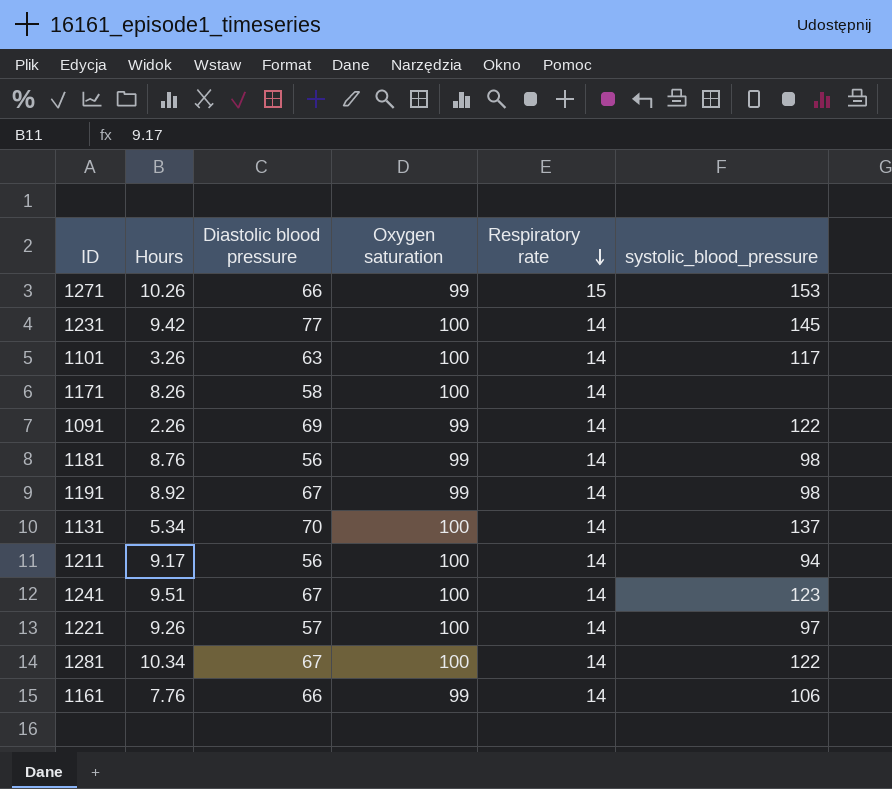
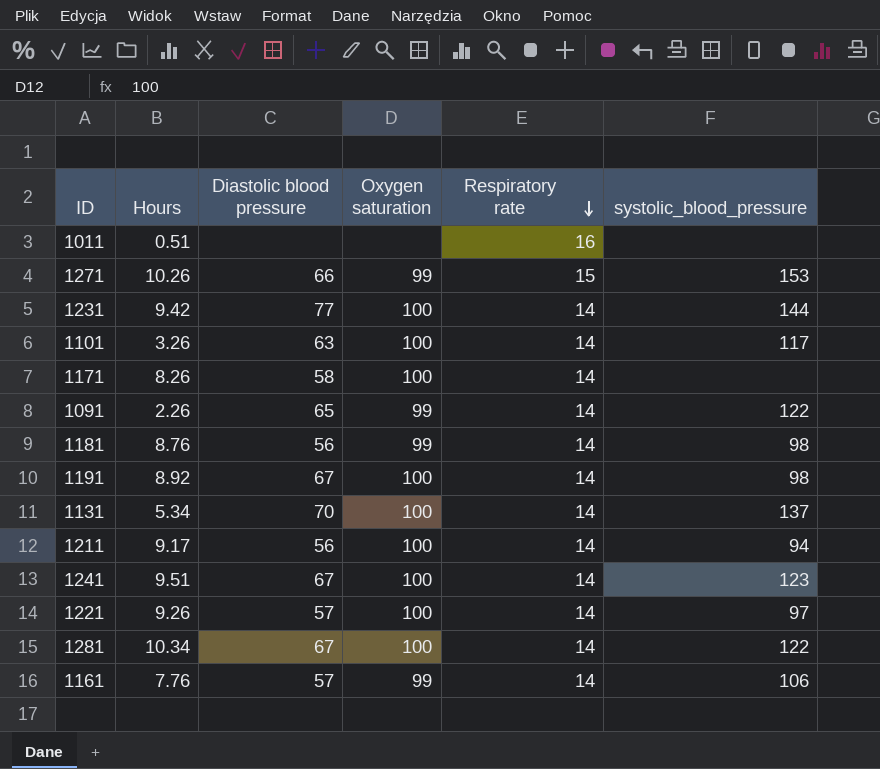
row 1011: none -> 0.51 | none | none | 16 | none
1231 | systolic_blood_pressure: 145 -> 144
1091 | Diastolic blood pressure: 69 -> 65
1191 | Oxygen saturation: 99 -> 100
1161 | Diastolic blood pressure: 66 -> 57

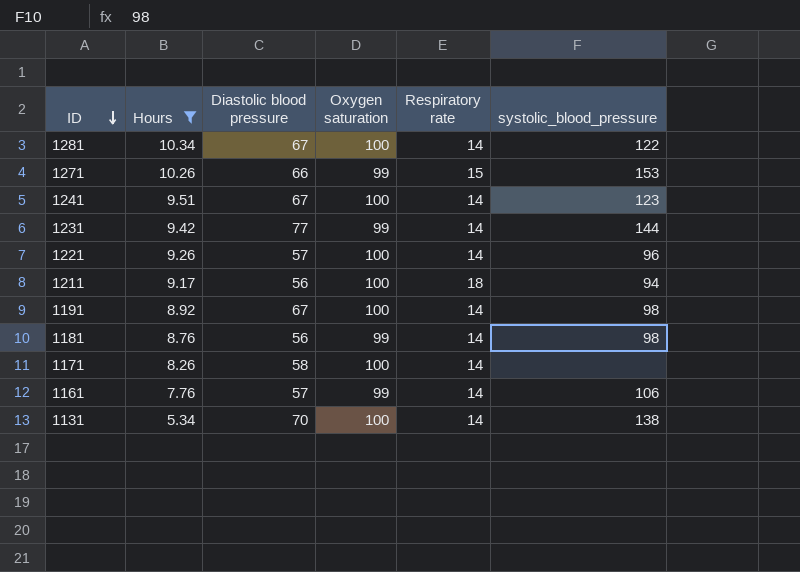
filter: none -> Hours >= 5.34
row order: Respiratory rate descending -> ID descending
1231 | Oxygen saturation: 100 -> 99
1221 | systolic_blood_pressure: 97 -> 96
1211 | Respiratory rate: 14 -> 18
1131 | systolic_blood_pressure: 137 -> 138

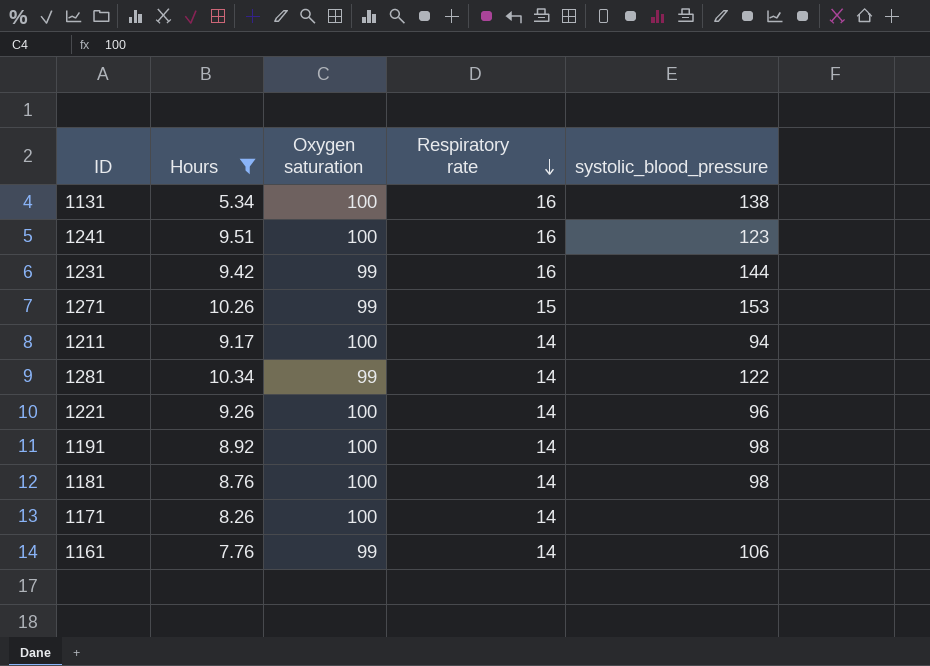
row order: ID descending -> Respiratory rate descending
column Diastolic blood pressure | position: 3 -> none
1131 | Respiratory rate: 14 -> 16
1241 | Respiratory rate: 14 -> 16
1231 | Respiratory rate: 14 -> 16
1211 | Respiratory rate: 18 -> 14
1281 | Oxygen saturation: 100 -> 99
1181 | Oxygen saturation: 99 -> 100

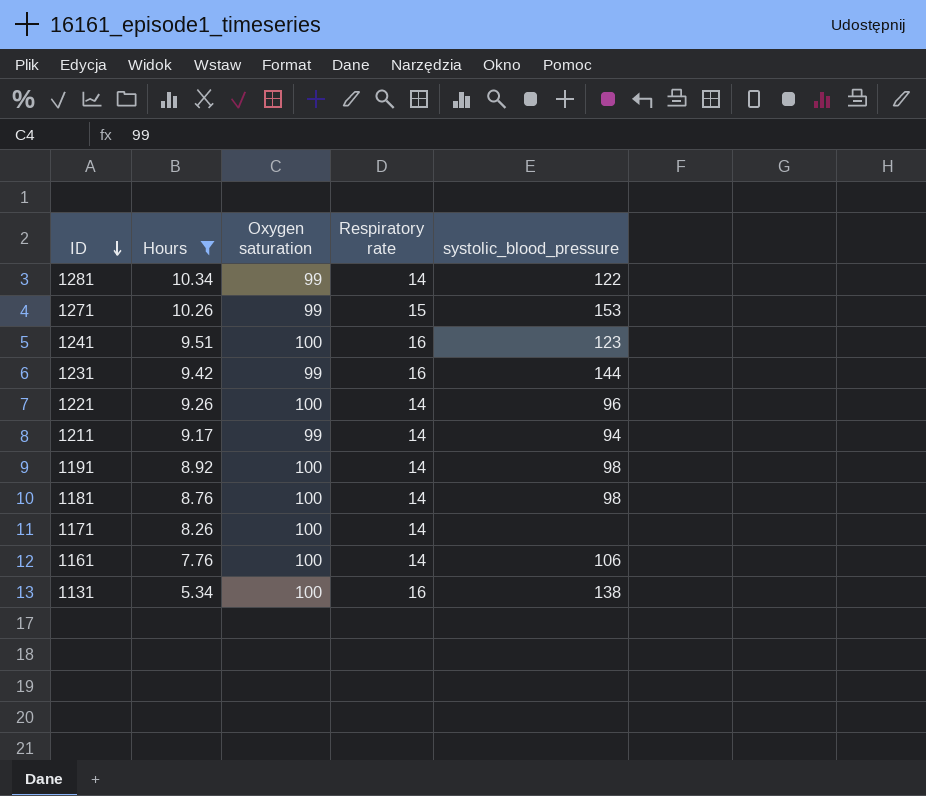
row order: Respiratory rate descending -> ID descending
1211 | Oxygen saturation: 100 -> 99
1161 | Oxygen saturation: 99 -> 100

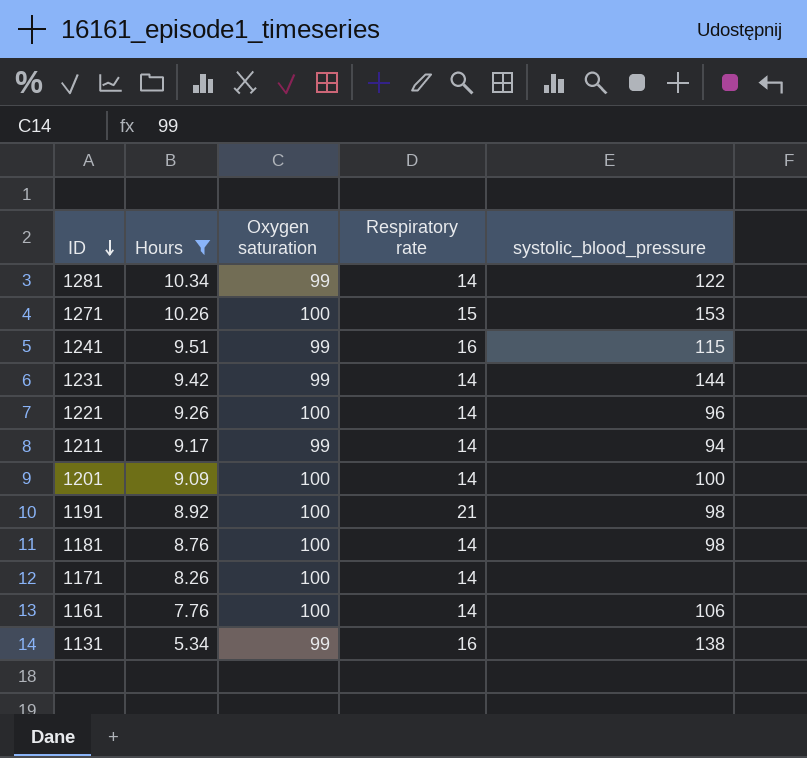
1271 | Oxygen saturation: 99 -> 100
1241 | Oxygen saturation: 100 -> 99
1241 | systolic_blood_pressure: 123 -> 115
1231 | Respiratory rate: 16 -> 14
row 1201: none -> 9.09 | 100 | 14 | 100
1191 | Respiratory rate: 14 -> 21
1131 | Oxygen saturation: 100 -> 99

